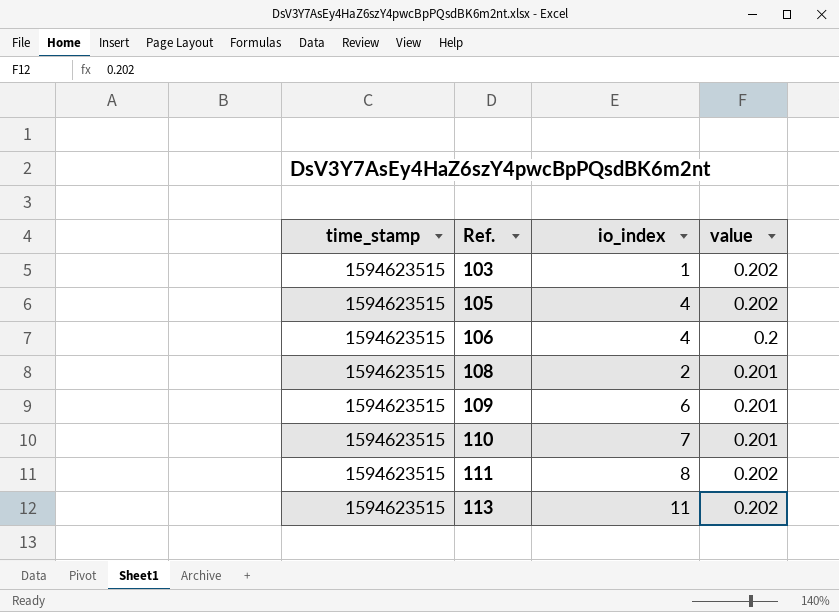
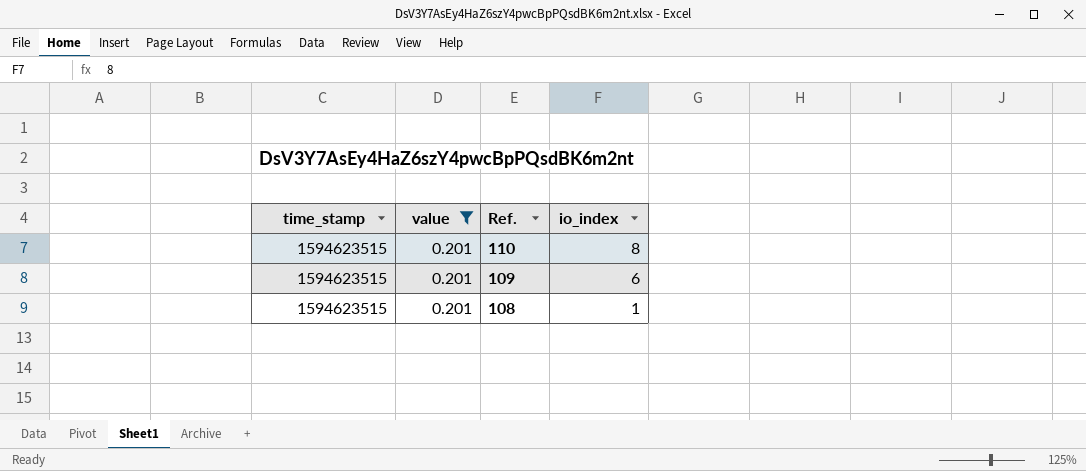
filter: none -> value = 0.201
row order: Ref. ascending -> Ref. descending
column value | position: 4 -> 2
110 | io_index: 7 -> 8
108 | io_index: 2 -> 1

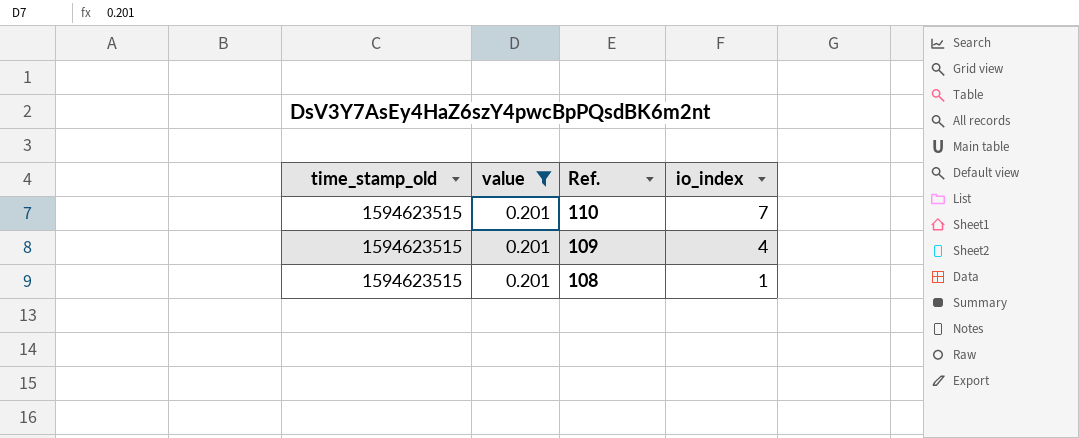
column name: time_stamp -> time_stamp_old
110 | io_index: 8 -> 7
109 | io_index: 6 -> 4

